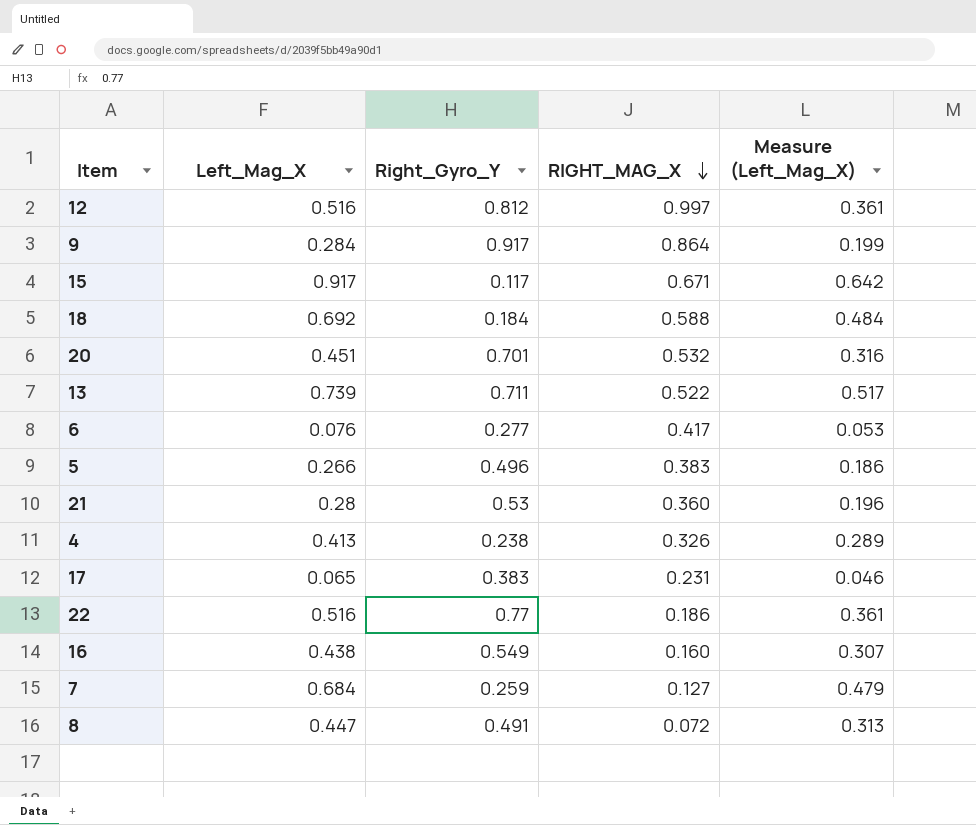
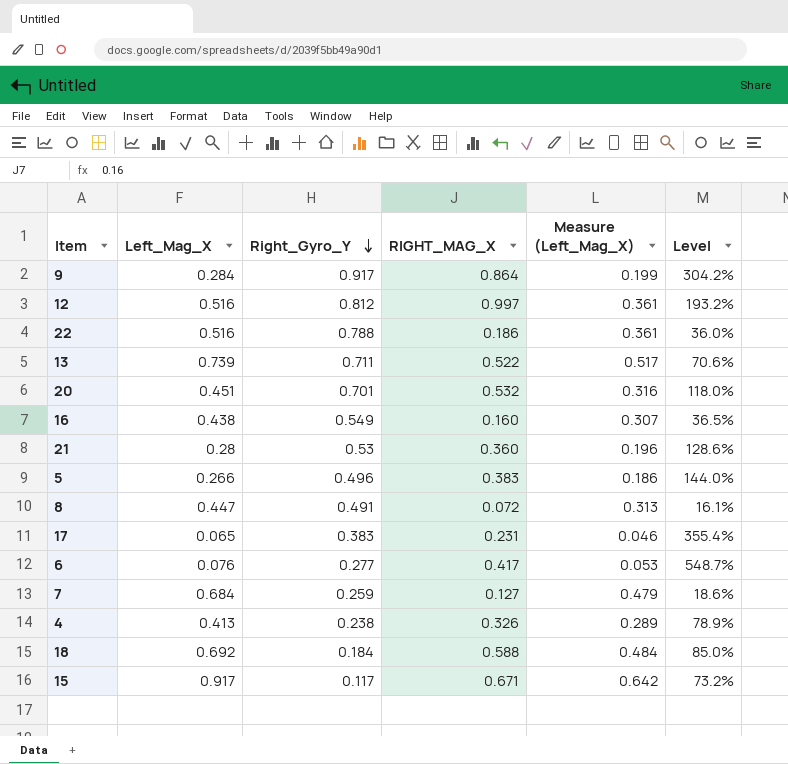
row order: RIGHT_MAG_X descending -> Right_Gyro_Y descending
column Level | formula: none -> [RIGHT_MAG_X] / [Left_Mag_X]
22 | Right_Gyro_Y: 0.77 -> 0.788

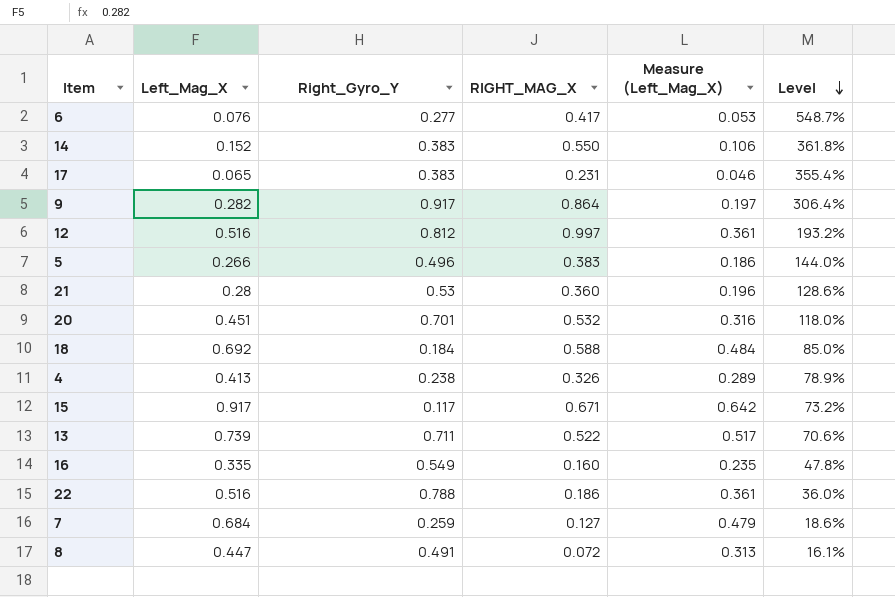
row order: Right_Gyro_Y descending -> Level descending
row 14: none -> 0.152 | 0.383 | 0.550 | 0.106 | 361.8%
9 | Left_Mag_X: 0.284 -> 0.282
9 | Measure (Left_Mag_X): 0.199 -> 0.197
9 | Level: 304.2% -> 306.4%
16 | Left_Mag_X: 0.438 -> 0.335
16 | Measure (Left_Mag_X): 0.307 -> 0.235
16 | Level: 36.5% -> 47.8%

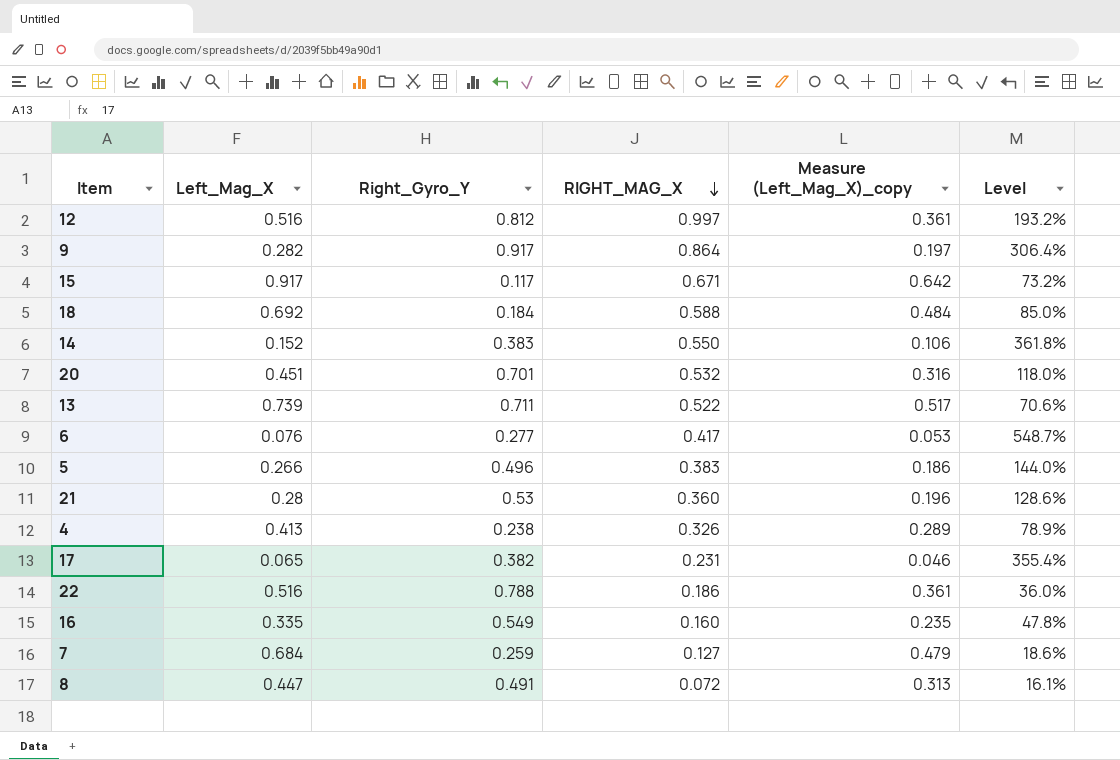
row order: Level descending -> RIGHT_MAG_X descending
column name: Measure (Left_Mag_X) -> Measure (Left_Mag_X)_copy
17 | Right_Gyro_Y: 0.383 -> 0.382

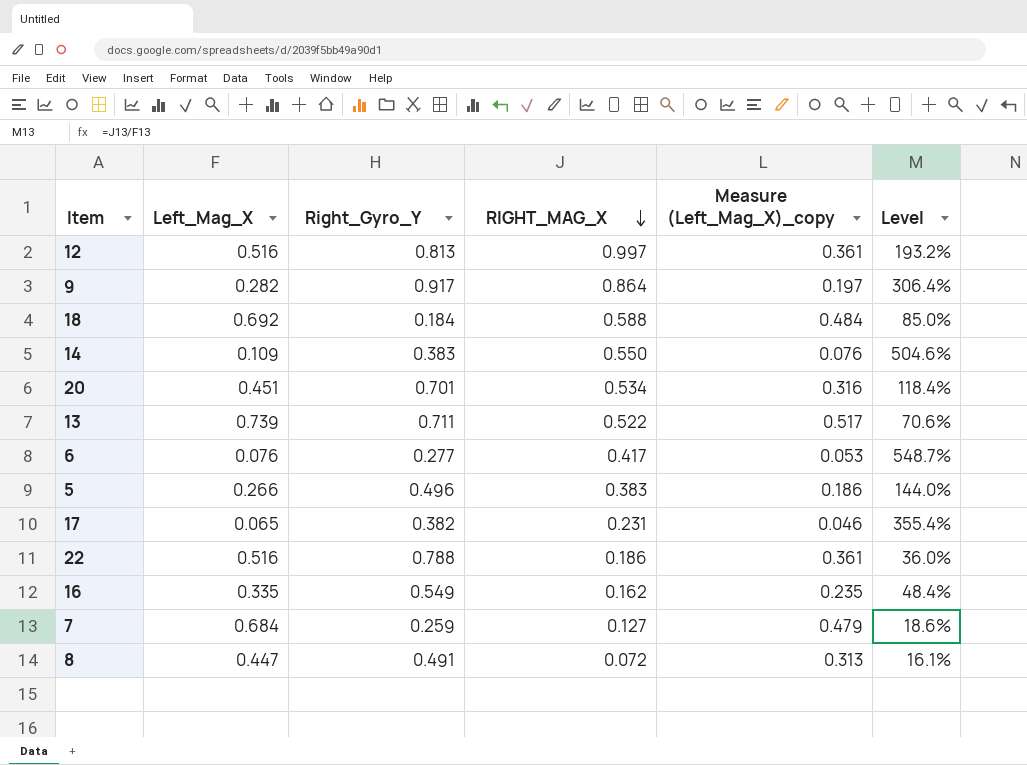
row 15: 0.917 | 0.117 | 0.671 | 0.642 | 73.2% -> none
row 21: 0.28 | 0.53 | 0.360 | 0.196 | 128.6% -> none
row 4: 0.413 | 0.238 | 0.326 | 0.289 | 78.9% -> none
12 | Right_Gyro_Y: 0.812 -> 0.813
14 | Left_Mag_X: 0.152 -> 0.109
14 | Measure (Left_Mag_X)_copy: 0.106 -> 0.076
14 | Level: 361.8% -> 504.6%
20 | RIGHT_MAG_X: 0.532 -> 0.534
20 | Level: 118.0% -> 118.4%
16 | RIGHT_MAG_X: 0.160 -> 0.162
16 | Level: 47.8% -> 48.4%

